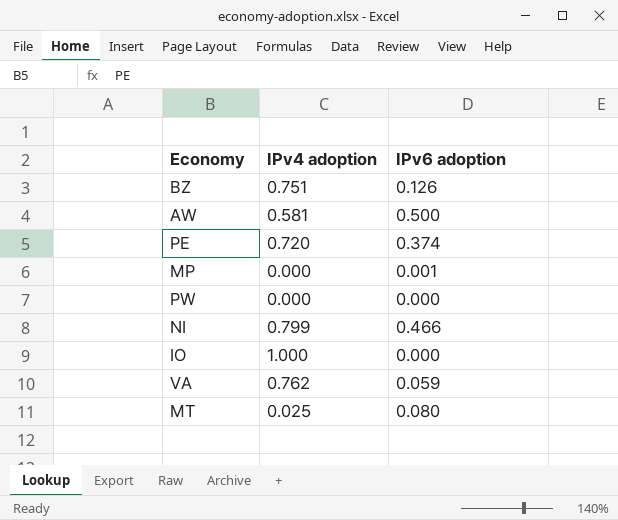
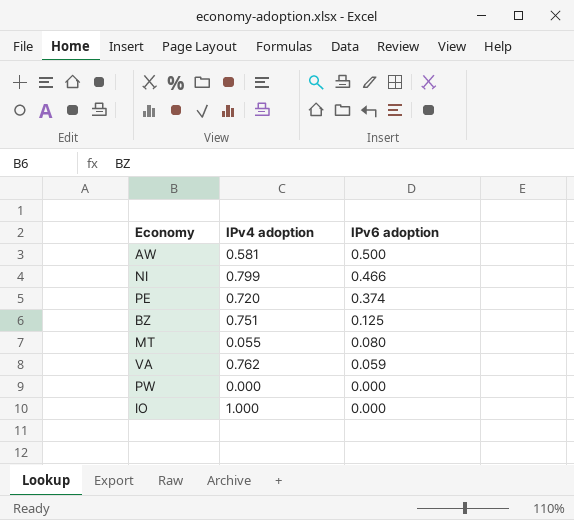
row order: none -> IPv6 adoption descending
row MP: 0.000 | 0.001 -> none
BZ | IPv6 adoption: 0.126 -> 0.125
MT | IPv4 adoption: 0.025 -> 0.055

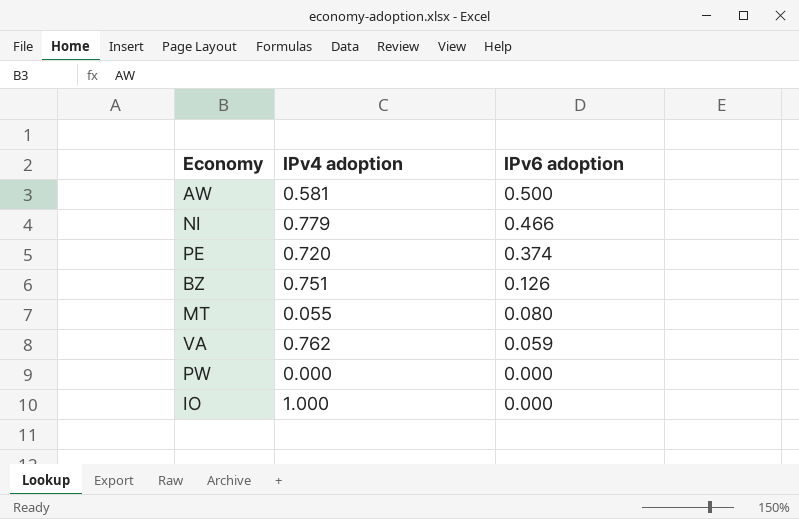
NI | IPv4 adoption: 0.799 -> 0.779
BZ | IPv6 adoption: 0.125 -> 0.126

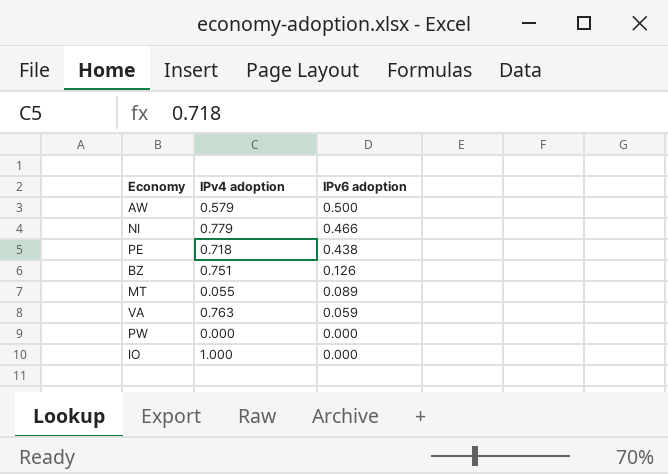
AW | IPv4 adoption: 0.581 -> 0.579
PE | IPv4 adoption: 0.720 -> 0.718
PE | IPv6 adoption: 0.374 -> 0.438
MT | IPv6 adoption: 0.080 -> 0.089
VA | IPv4 adoption: 0.762 -> 0.763

